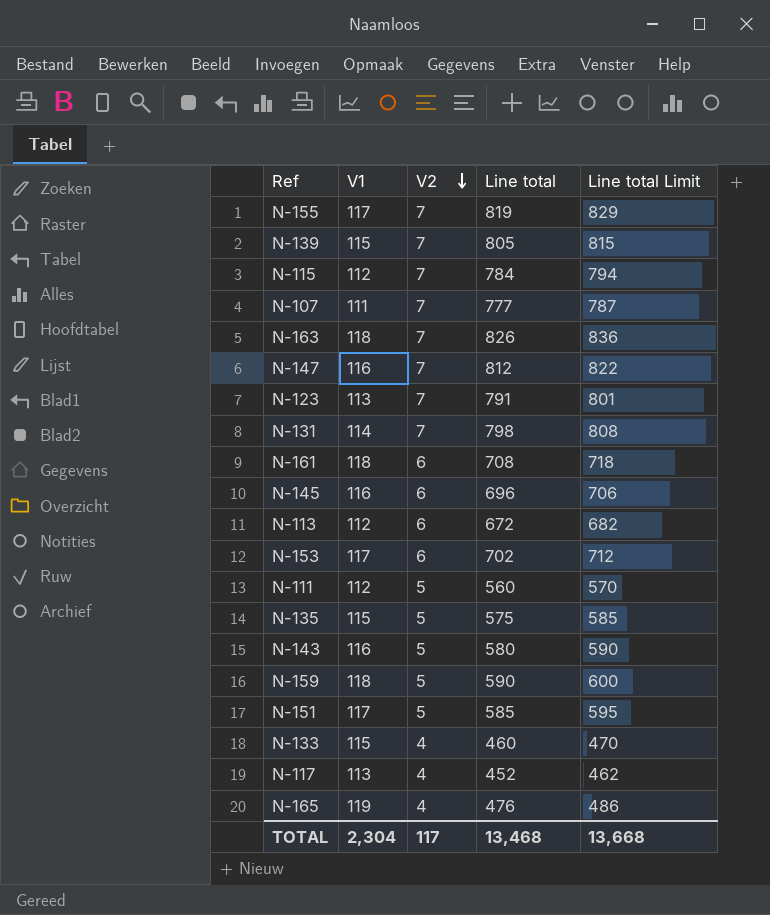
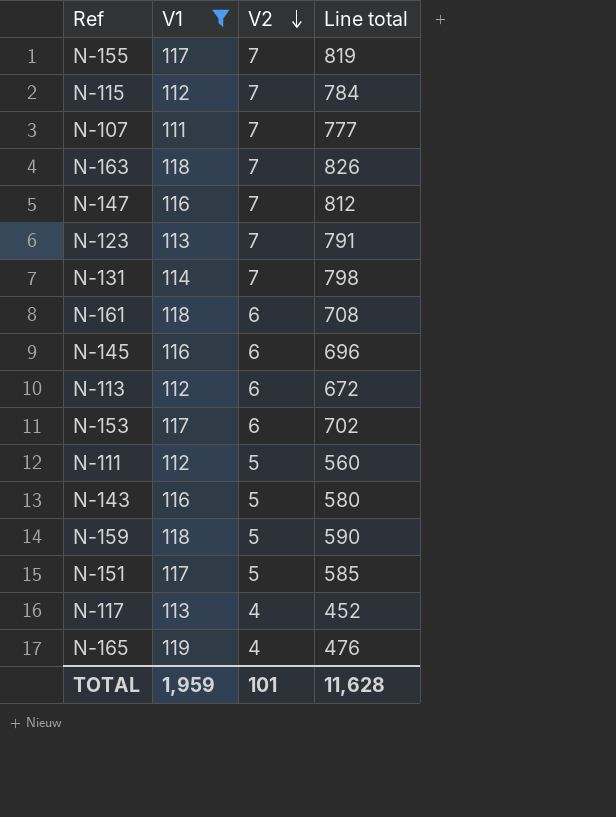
filter: none -> V1 != 115
column Line total Limit | formula: [Line total] + 10 -> none
TOTAL | V1: 2,304 -> 1,959
TOTAL | V2: 117 -> 101
TOTAL | Line total: 13,468 -> 11,628

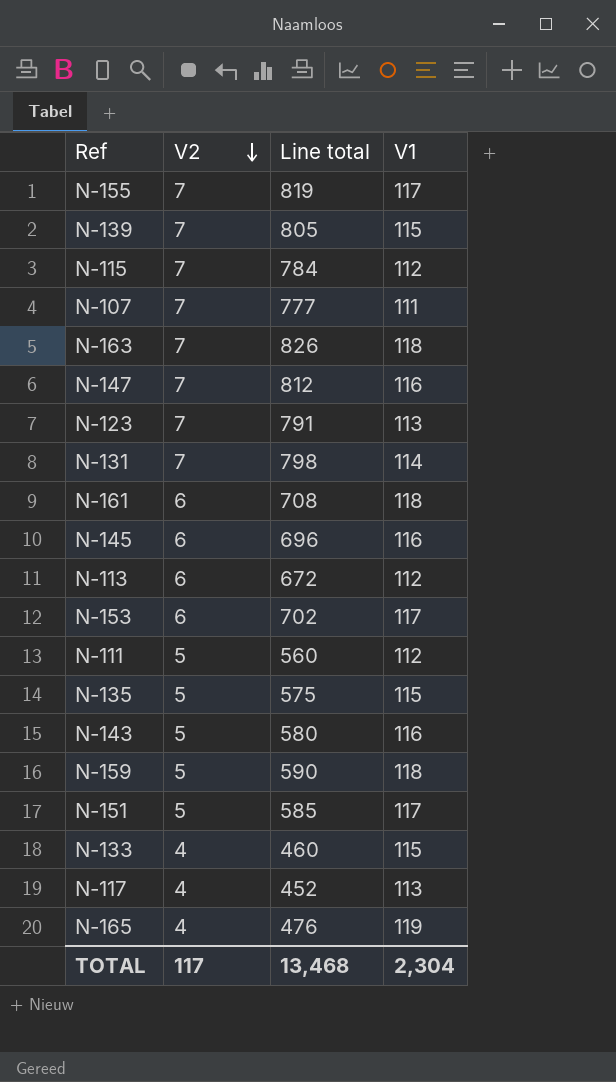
filter: V1 != 115 -> none
column V1 | position: 2 -> 4
TOTAL | V2: 101 -> 117
TOTAL | Line total: 11,628 -> 13,468
TOTAL | V1: 1,959 -> 2,304

